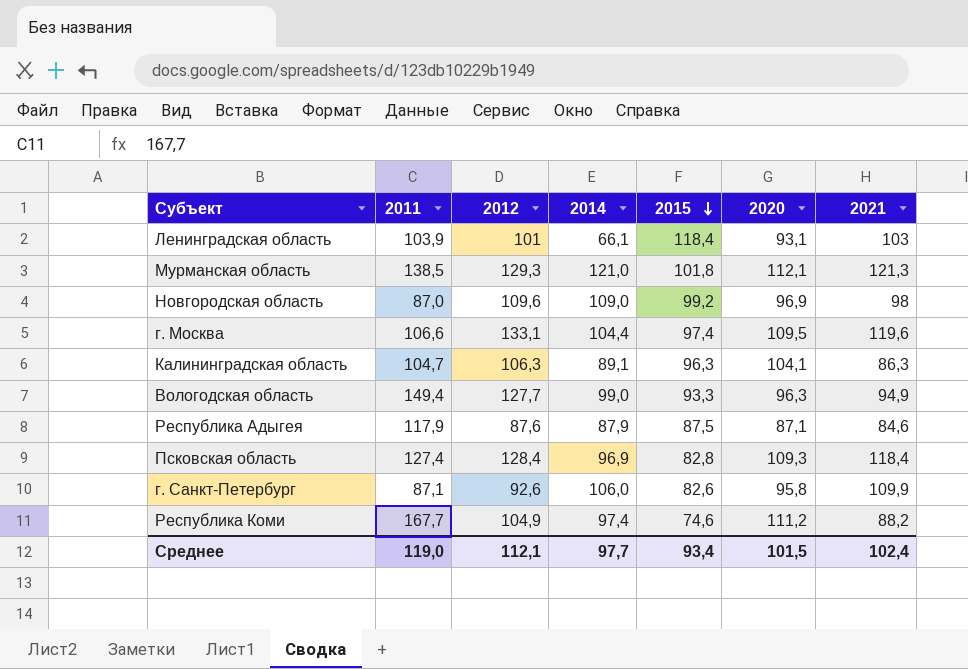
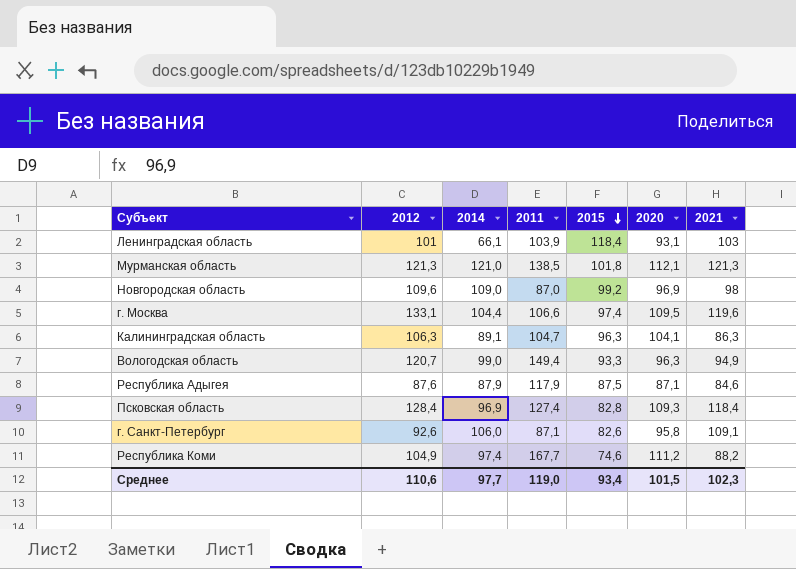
column 2011 | position: 2 -> 4
Мурманская область | 2012: 129,3 -> 121,3
Вологодская область | 2012: 127,7 -> 120,7
г. Санкт-Петербург | 2021: 109,9 -> 109,1
Среднее | 2012: 112,1 -> 110,6
Среднее | 2021: 102,4 -> 102,3

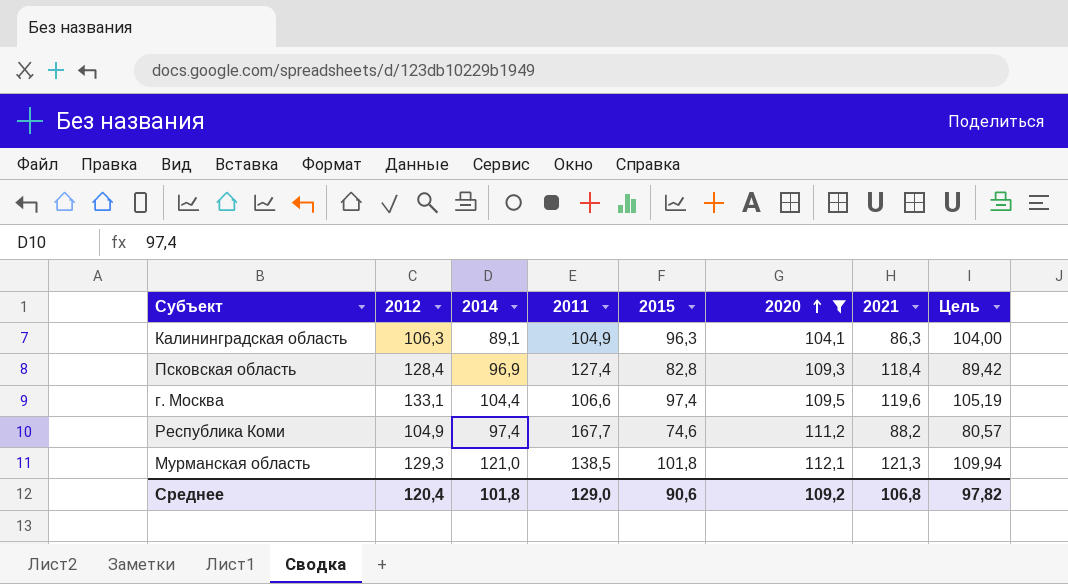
filter: none -> 2020 >= 104,1
row order: 2015 descending -> 2020 ascending
column Цель | formula: none -> [2015] * 1,08
Калинингpадская область | 2011: 104,7 -> 104,9
Мурманская область | 2012: 121,3 -> 129,3
Среднее | 2012: 110,6 -> 120,4
Среднее | 2014: 97,7 -> 101,8
Среднее | 2011: 119,0 -> 129,0
Среднее | 2015: 93,4 -> 90,6
Среднее | 2020: 101,5 -> 109,2
Среднее | 2021: 102,3 -> 106,8

